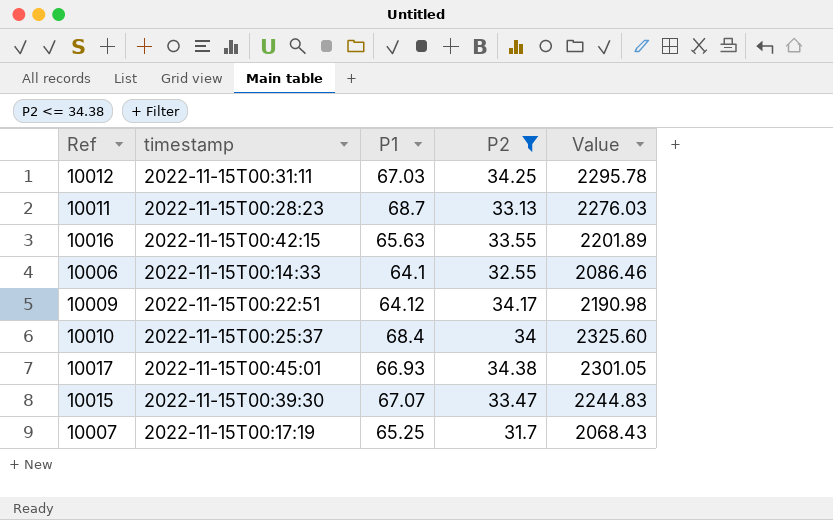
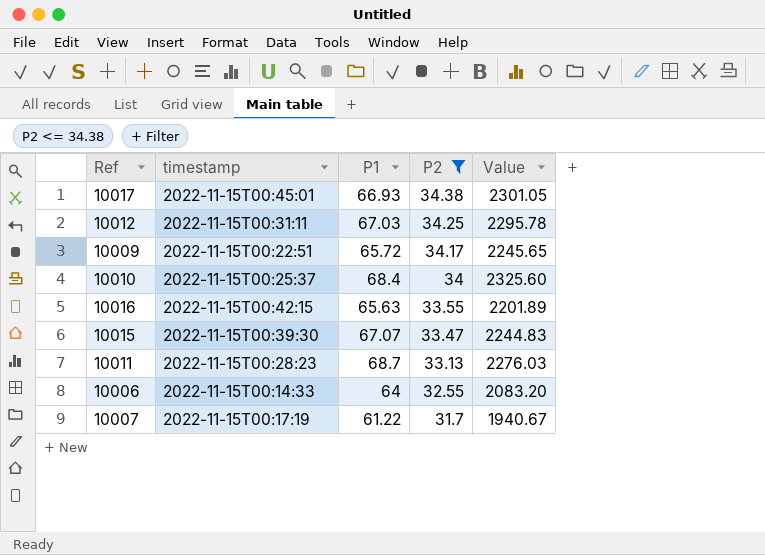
row order: none -> P2 descending
10009 | P1: 64.12 -> 65.72
10009 | Value: 2190.98 -> 2245.65
10006 | P1: 64.1 -> 64
10006 | Value: 2086.46 -> 2083.20
10007 | P1: 65.25 -> 61.22
10007 | Value: 2068.43 -> 1940.67

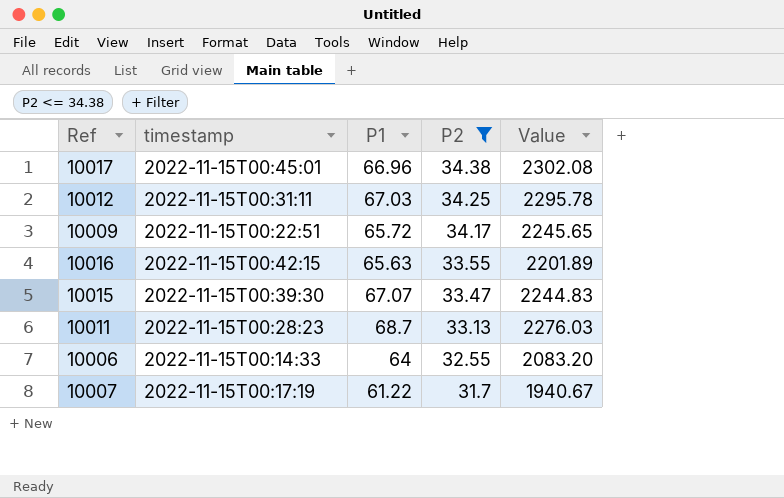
row 10010: 2022-11-15T00:25:37 | 68.4 | 34 | 2325.60 -> none
10017 | P1: 66.93 -> 66.96
10017 | Value: 2301.05 -> 2302.08

